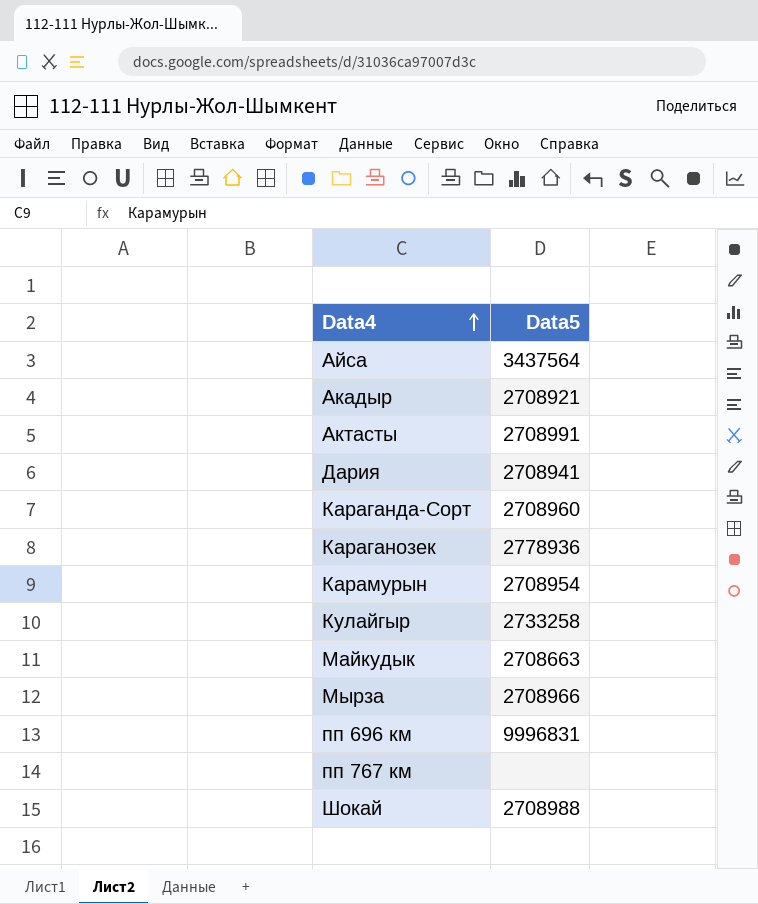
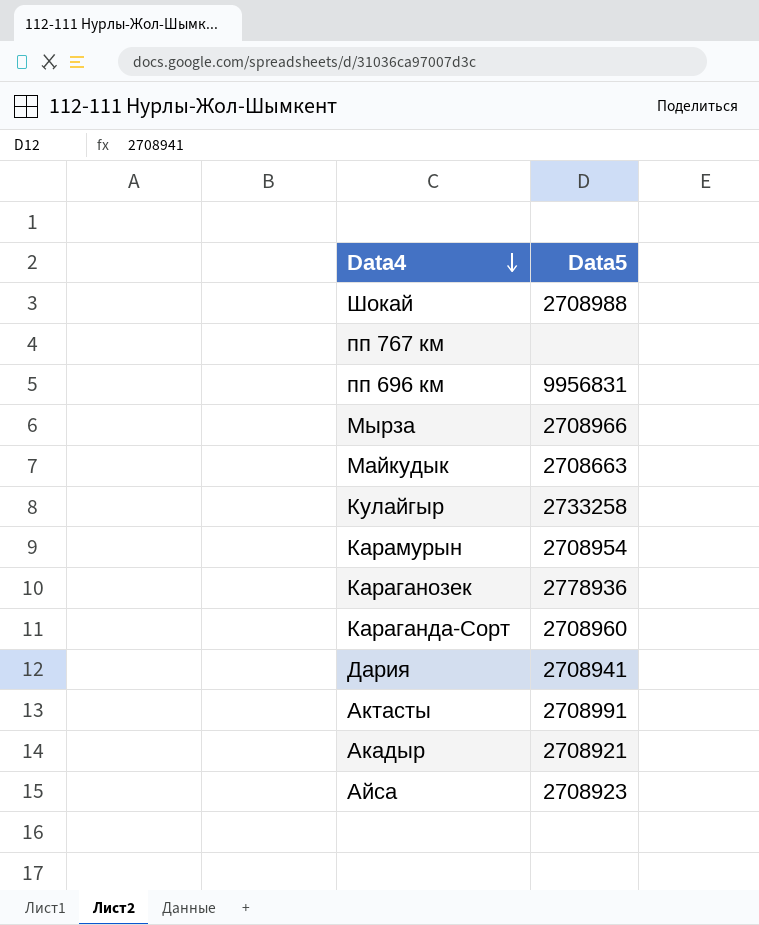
row order: Data4 ascending -> Data4 descending
пп 696 км | Data5: 9996831 -> 9956831
Айса | Data5: 3437564 -> 2708923

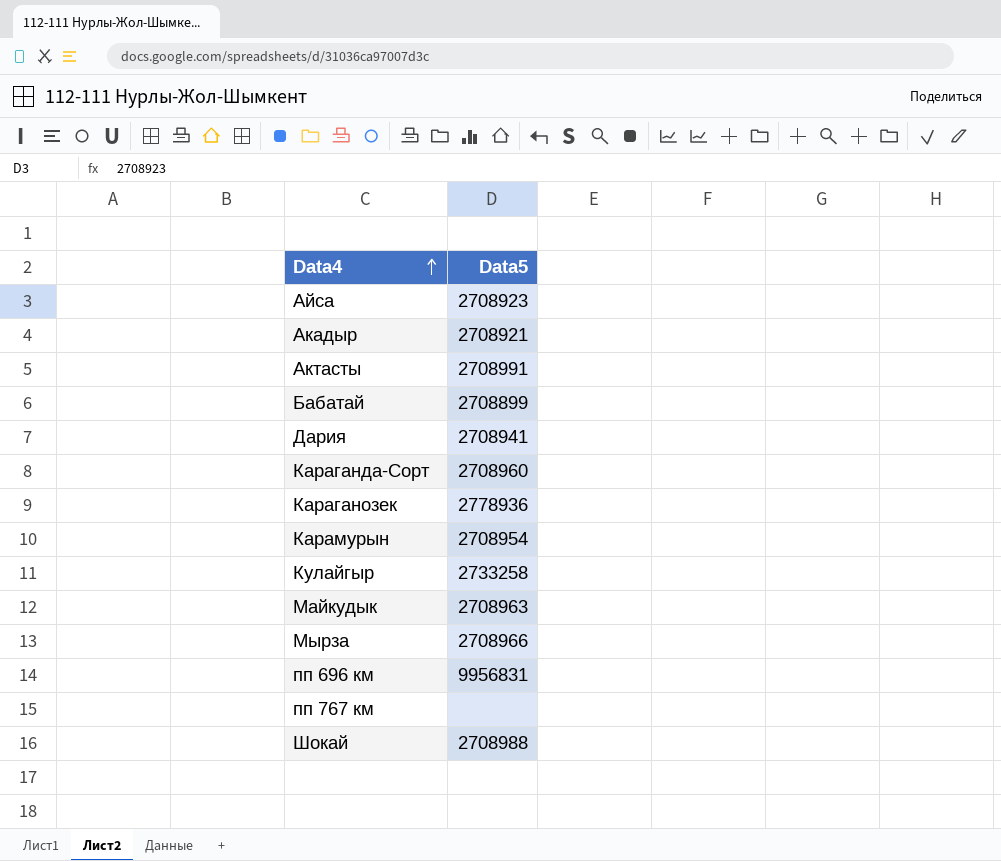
row order: Data4 descending -> Data4 ascending
row Бабатай: none -> 2708899
Майкудык | Data5: 2708663 -> 2708963

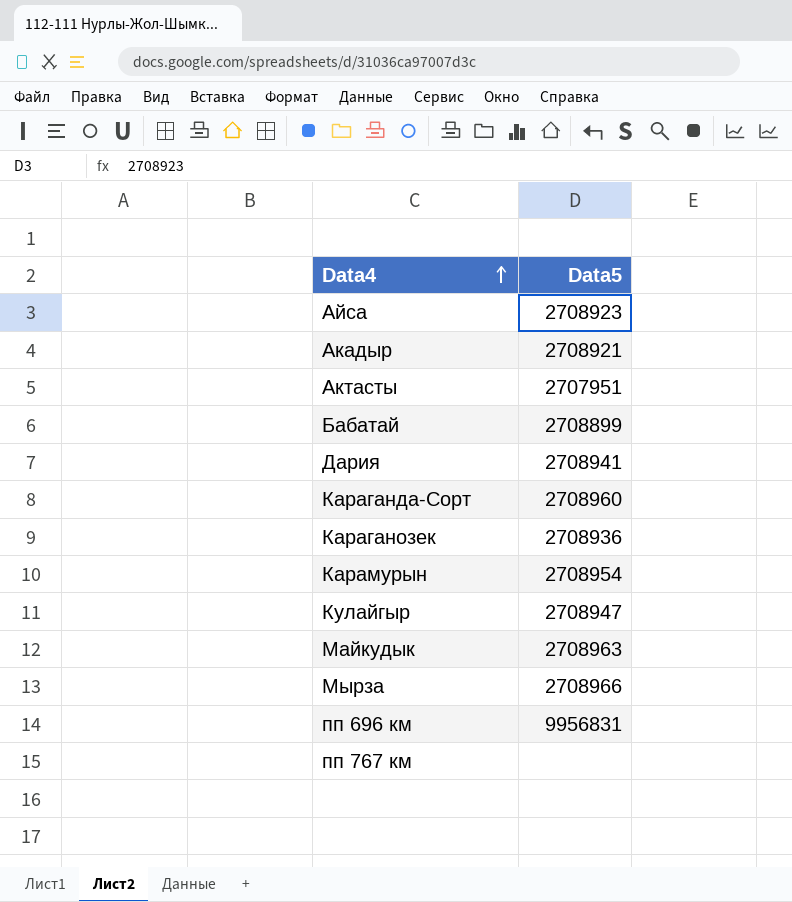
row Шокай: 2708988 -> none
Актасты | Data5: 2708991 -> 2707951
Караганозек | Data5: 2778936 -> 2708936
Кулайгыр | Data5: 2733258 -> 2708947

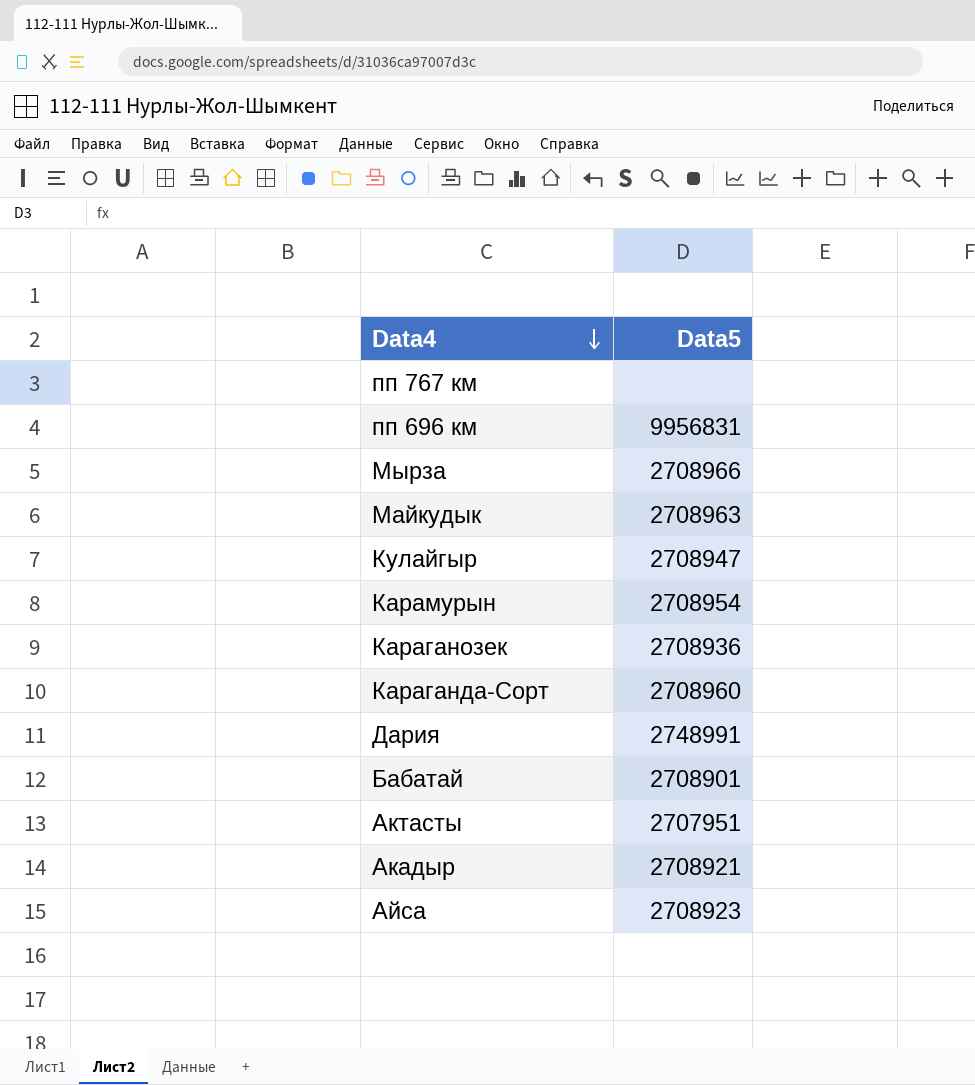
row order: Data4 ascending -> Data4 descending
Дария | Data5: 2708941 -> 2748991
Бабатай | Data5: 2708899 -> 2708901

